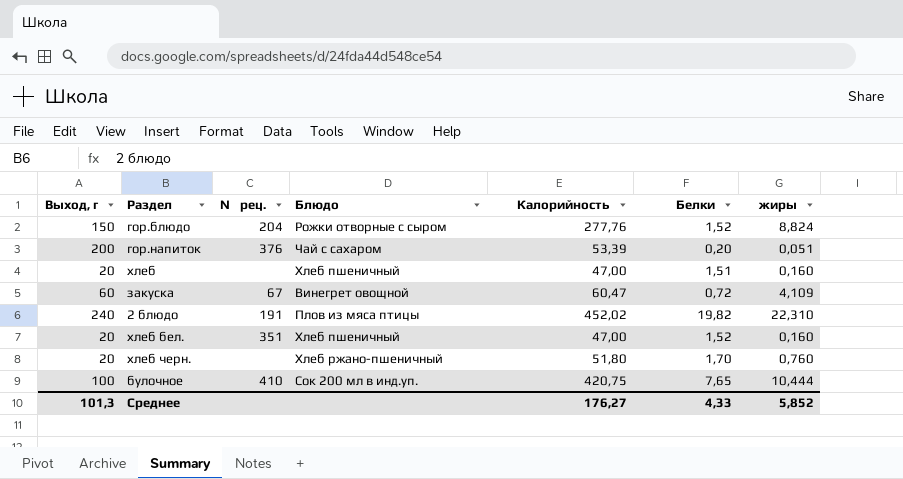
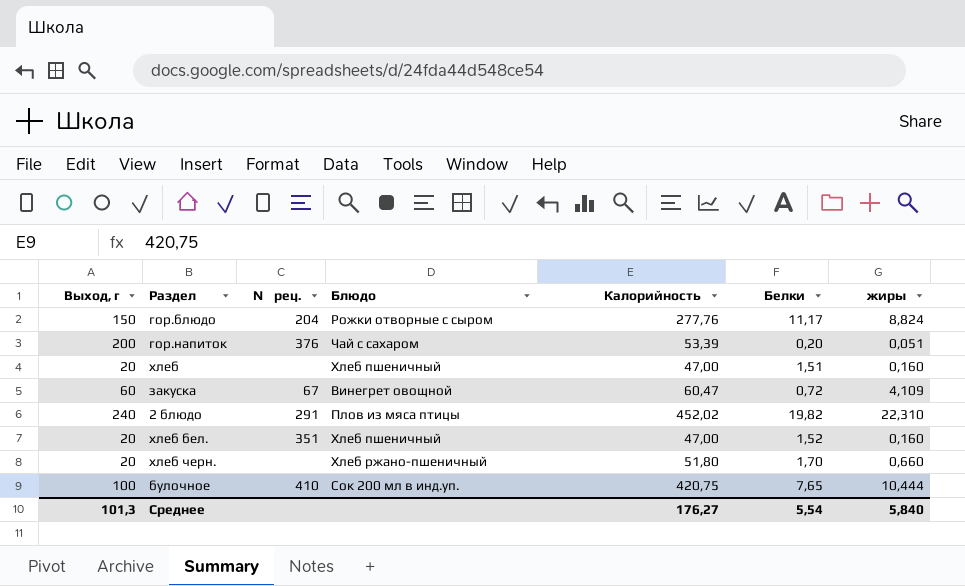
гор.блюдо | Белки: 1,52 -> 11,17
2 блюдо | № рец.: 191 -> 291
хлеб черн. | жиры: 0,760 -> 0,660
Среднее | Белки: 4,33 -> 5,54
Среднее | жиры: 5,852 -> 5,840

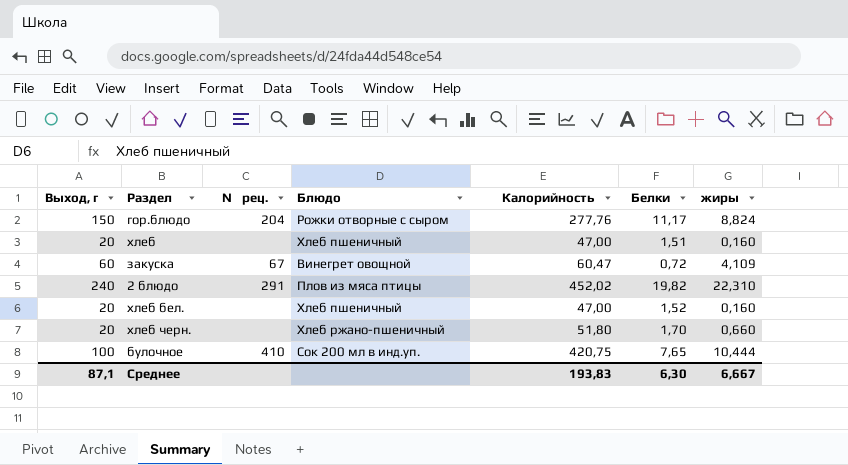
row гор.напиток: 200 | 376 | Чай с сахаром | 53,39 | 0,20 | 0,051 -> none
хлеб бел. | № рец.: 351 -> none
Среднее | Выход, г: 101,3 -> 87,1
Среднее | Калорийность: 176,27 -> 193,83
Среднее | Белки: 5,54 -> 6,30
Среднее | жиры: 5,840 -> 6,667

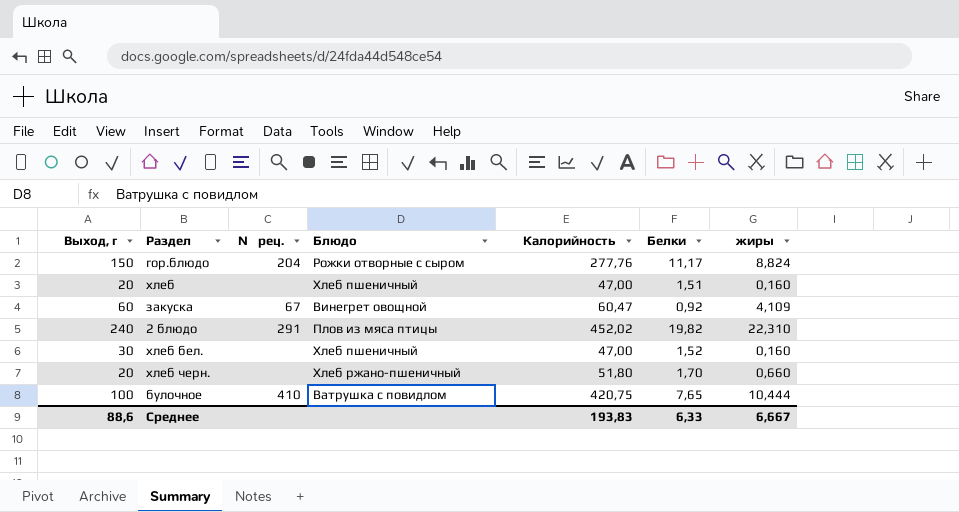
закуска | Белки: 0,72 -> 0,92
хлеб бел. | Выход, г: 20 -> 30
булочное | Блюдо: Сок 200 мл в инд.уп. -> Ватрушка с повидлом
Среднее | Выход, г: 87,1 -> 88,6
Среднее | Белки: 6,30 -> 6,33

